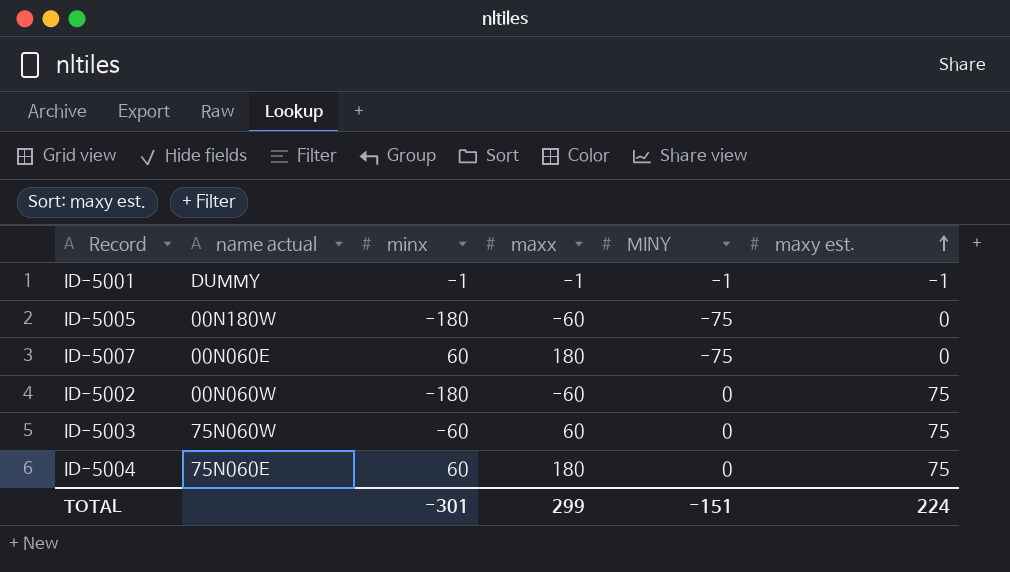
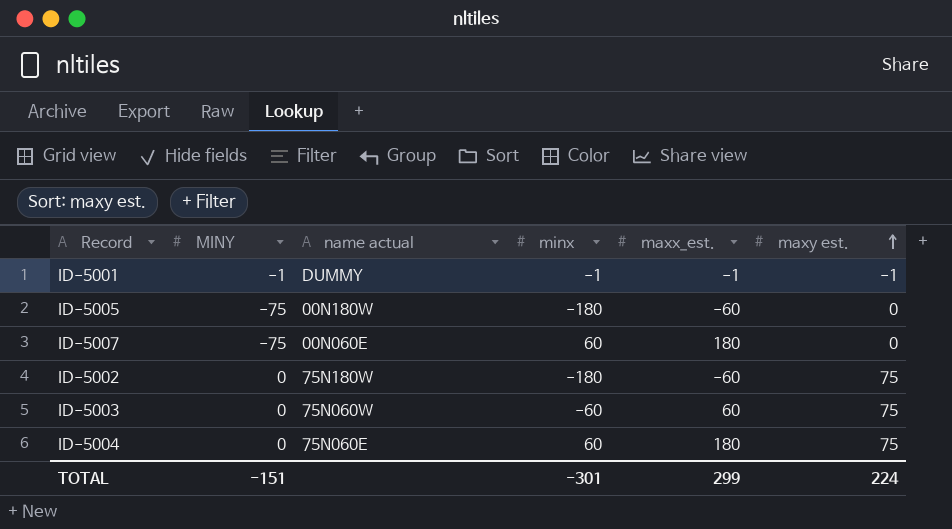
column MINY | position: 5 -> 2
column name: maxx -> maxx_est.
ID-5002 | name actual: 00N060W -> 75N180W

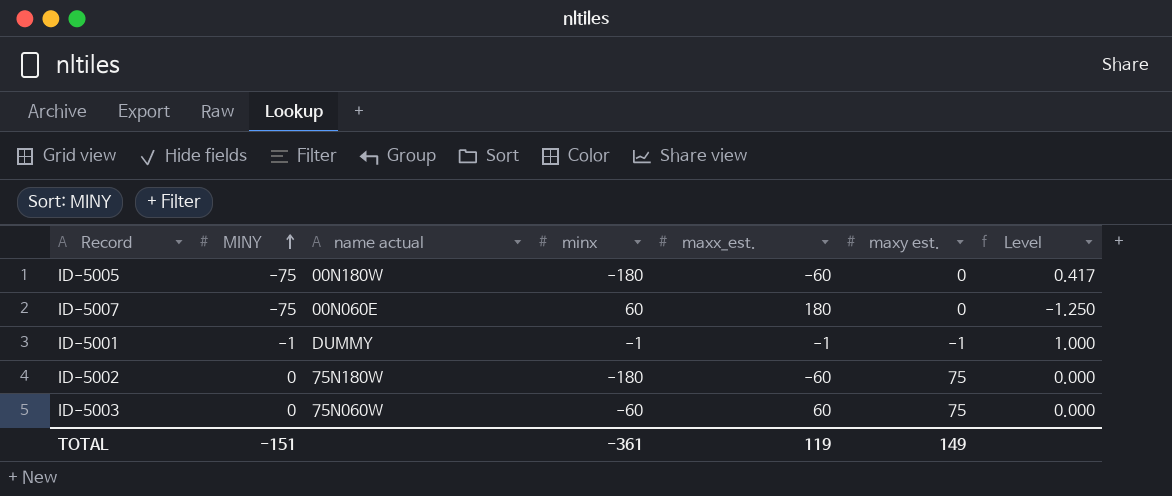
row order: maxy est. ascending -> MINY ascending
column Level | formula: none -> [MINY] / [minx]
row ID-5004: 0 | 75N060E | 60 | 180 | 75 -> none
TOTAL | minx: -301 -> -361
TOTAL | maxx_est.: 299 -> 119
TOTAL | maxy est.: 224 -> 149

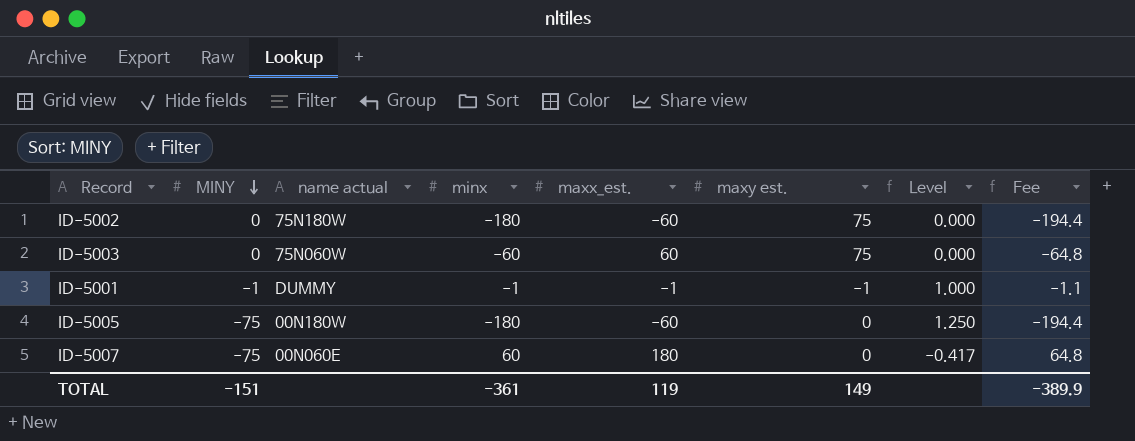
row order: MINY ascending -> MINY descending
column Level | formula: [MINY] / [minx] -> [MINY] / [maxx_est.]
column Fee | formula: none -> [minx] * 1.08

